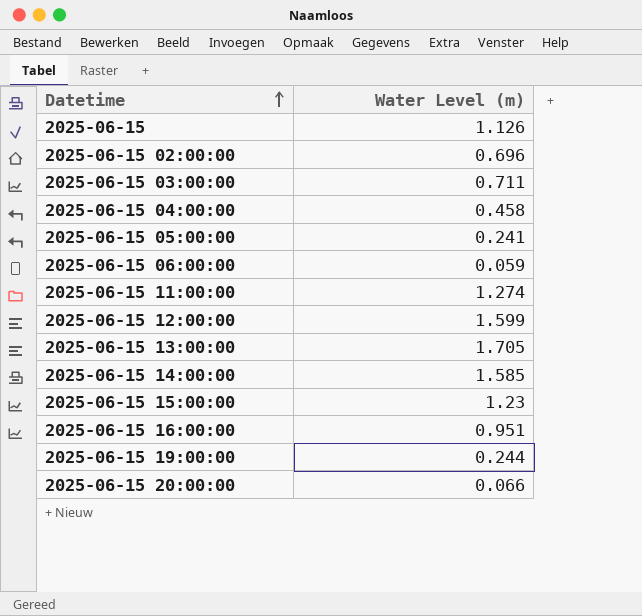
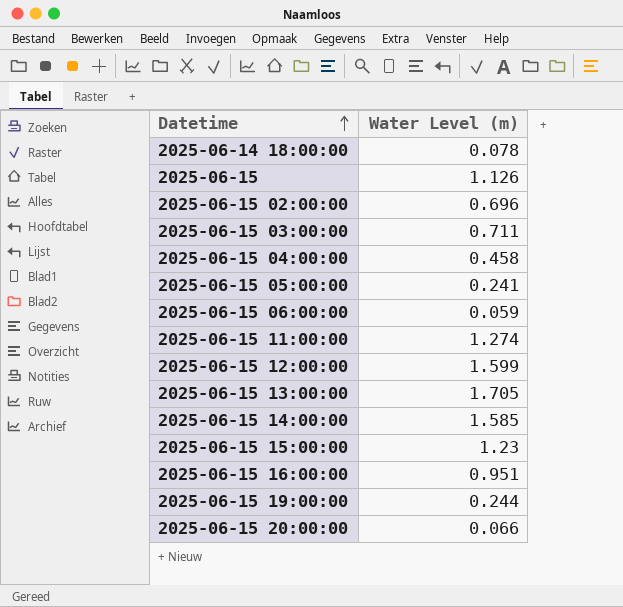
row 2025-06-14 18:00:00: none -> 0.078

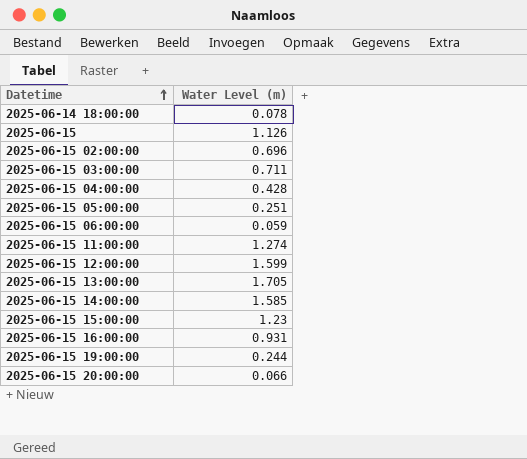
2025-06-15 04:00:00 | Water Level (m): 0.458 -> 0.428
2025-06-15 05:00:00 | Water Level (m): 0.241 -> 0.251
2025-06-15 16:00:00 | Water Level (m): 0.951 -> 0.931

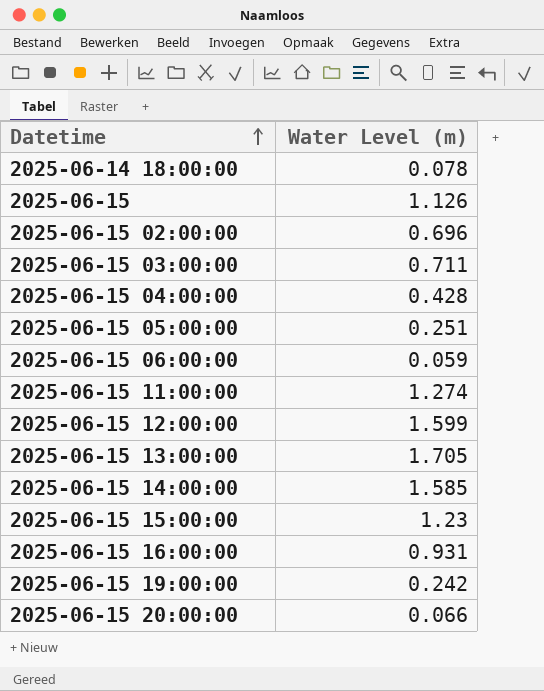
2025-06-15 19:00:00 | Water Level (m): 0.244 -> 0.242

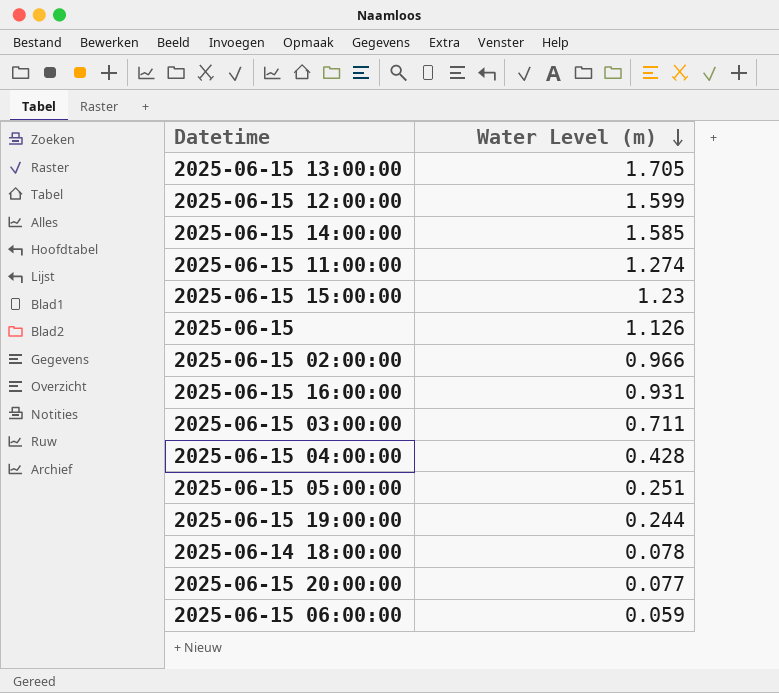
row order: Datetime ascending -> Water Level (m) descending
2025-06-15 02:00:00 | Water Level (m): 0.696 -> 0.966
2025-06-15 19:00:00 | Water Level (m): 0.242 -> 0.244
2025-06-15 20:00:00 | Water Level (m): 0.066 -> 0.077

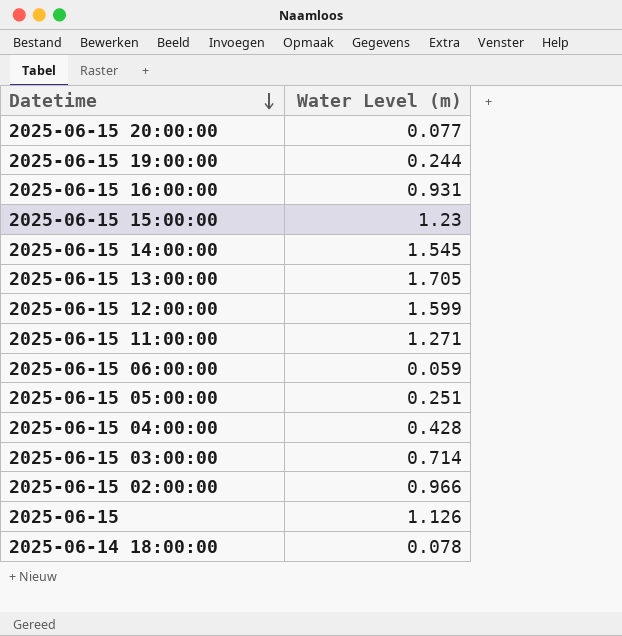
row order: Water Level (m) descending -> Datetime descending
2025-06-15 14:00:00 | Water Level (m): 1.585 -> 1.545
2025-06-15 11:00:00 | Water Level (m): 1.274 -> 1.271
2025-06-15 03:00:00 | Water Level (m): 0.711 -> 0.714

